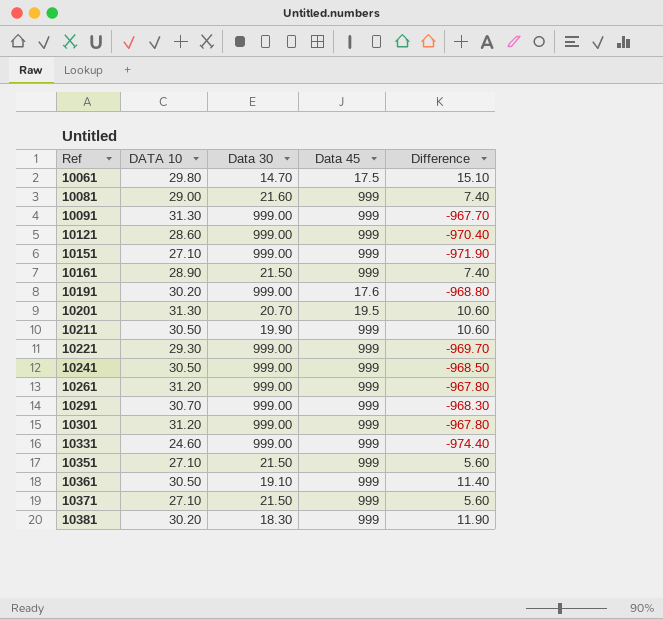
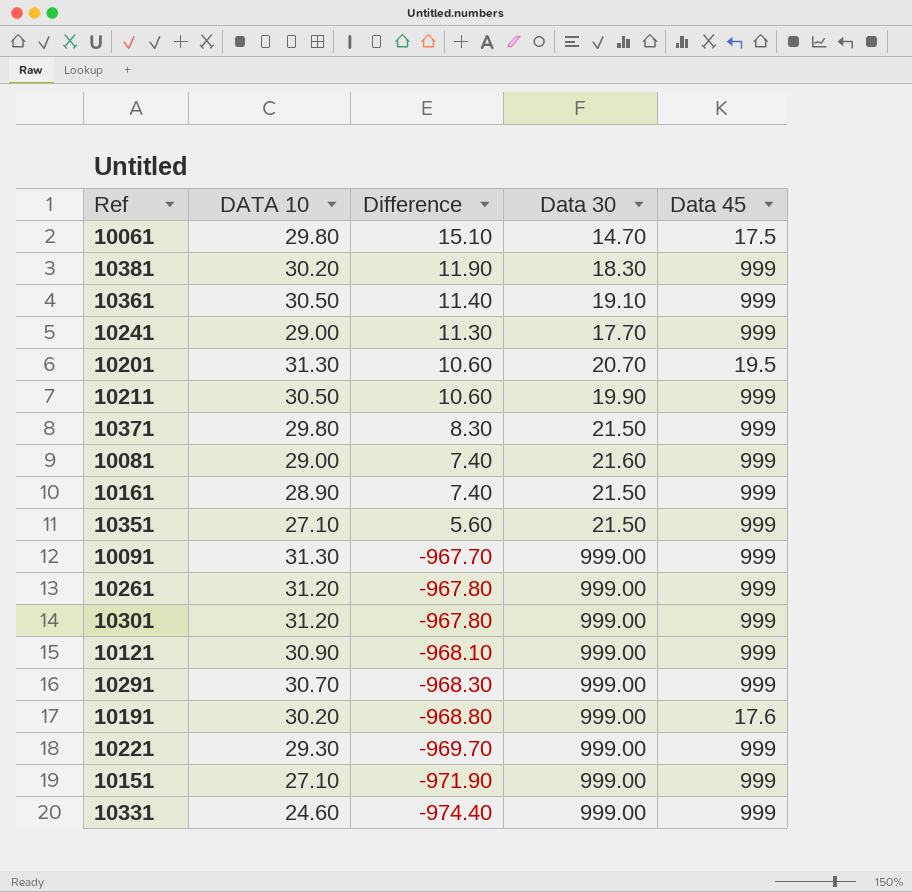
row order: Ref ascending -> Difference descending
column Difference | position: 5 -> 3
10241 | DATA 10: 30.50 -> 29.00
10241 | Difference: -968.50 -> 11.30
10241 | Data 30: 999.00 -> 17.70
10371 | DATA 10: 27.10 -> 29.80
10371 | Difference: 5.60 -> 8.30
10121 | DATA 10: 28.60 -> 30.90
10121 | Difference: -970.40 -> -968.10

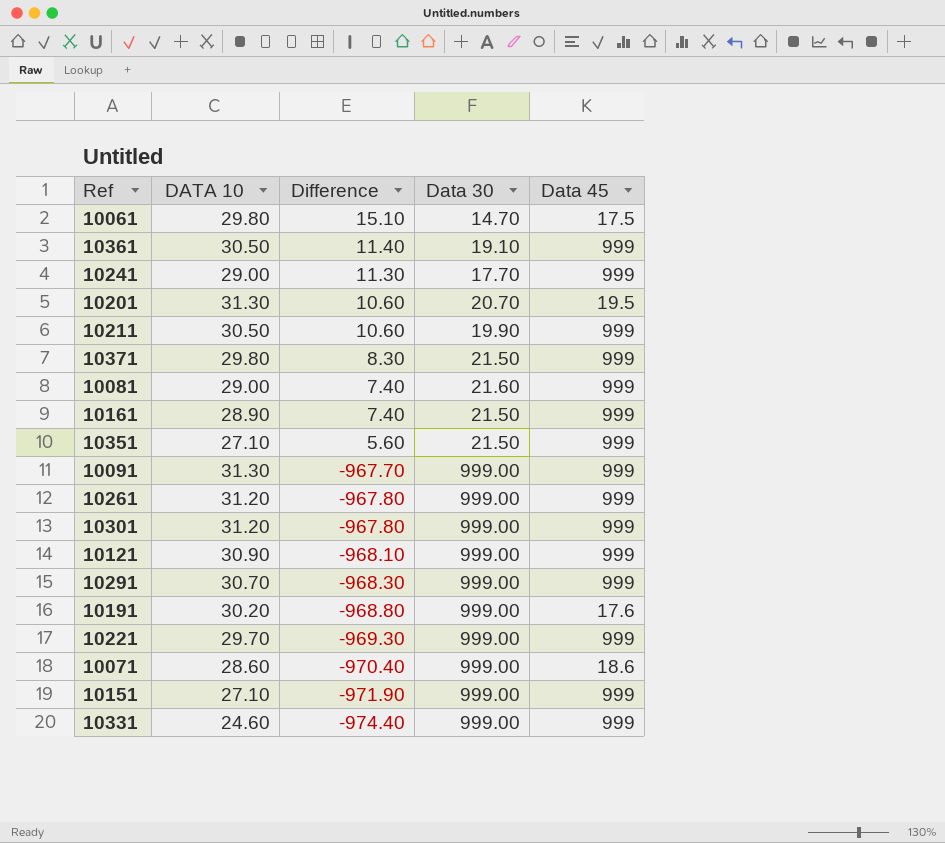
row 10381: 30.20 | 11.90 | 18.30 | 999 -> none
10221 | DATA 10: 29.30 -> 29.70
10221 | Difference: -969.70 -> -969.30
row 10071: none -> 28.60 | -970.40 | 999.00 | 18.6

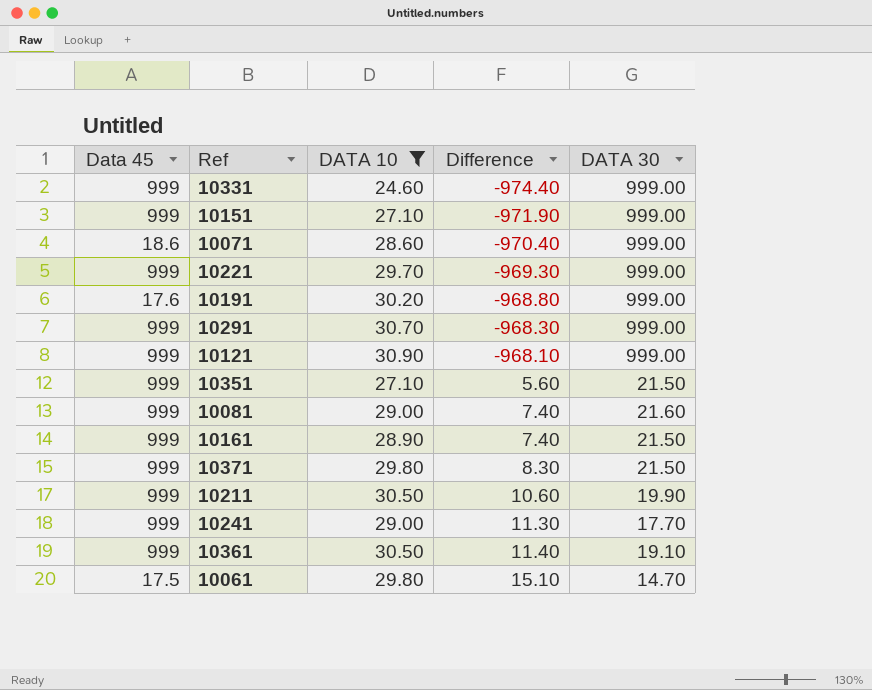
filter: none -> DATA 10 <= 30.90
row order: Difference descending -> Difference ascending
column Data 45 | position: 5 -> 1
column name: Data 30 -> DATA 30

